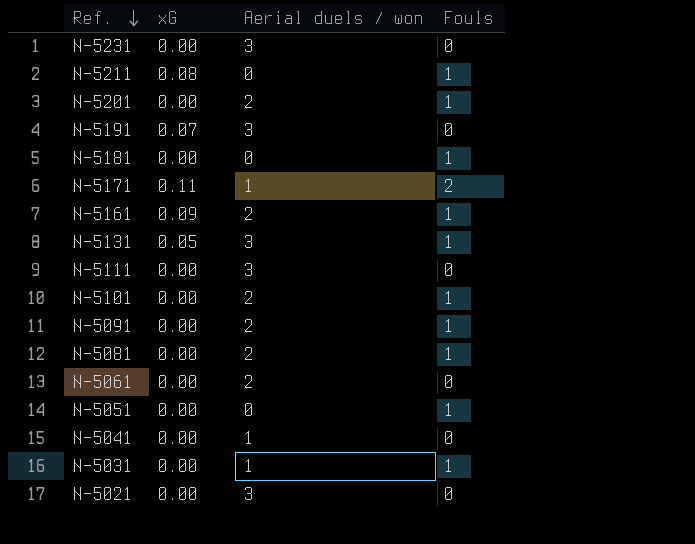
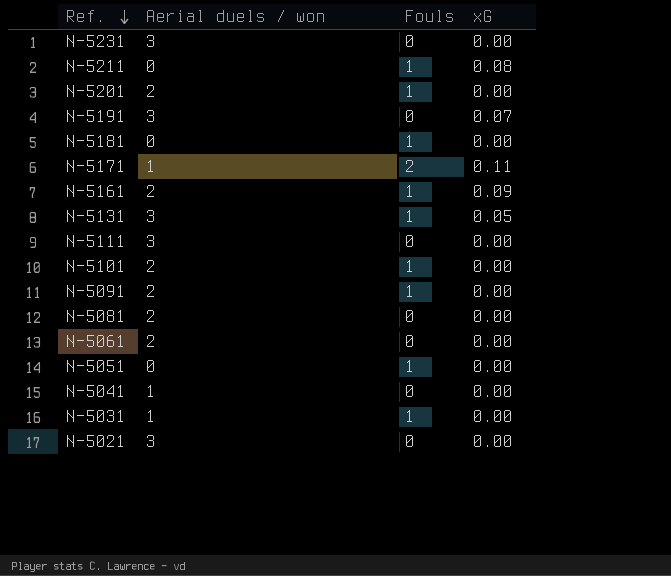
column xG | position: 2 -> 4
N-5081 | Fouls: 1 -> 0

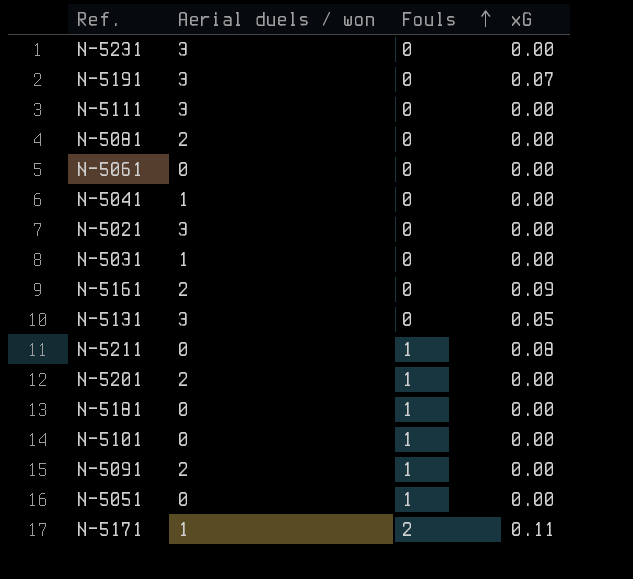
row order: Ref. descending -> Fouls ascending
N-5061 | Aerial duels / won: 2 -> 0
N-5031 | Fouls: 1 -> 0
N-5161 | Fouls: 1 -> 0
N-5131 | Fouls: 1 -> 0
N-5101 | Aerial duels / won: 2 -> 0

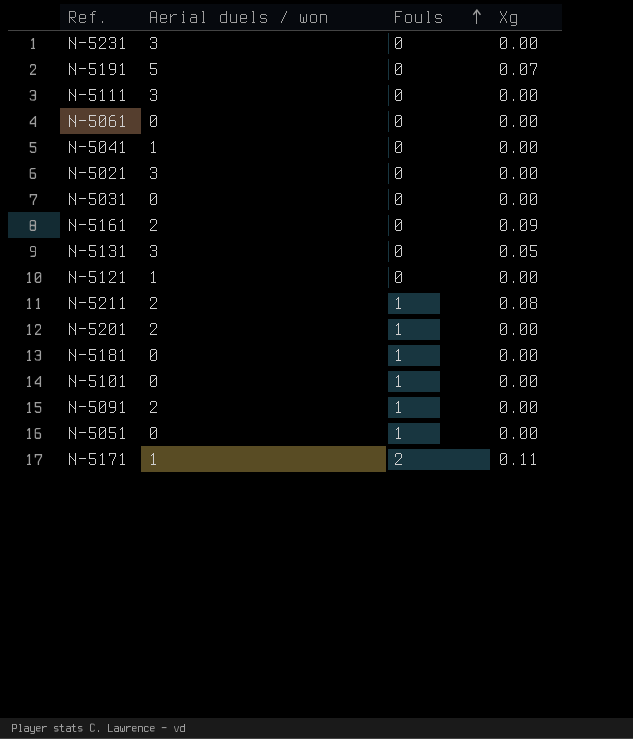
column name: xG -> Xg
row N-5081: 2 | 0 | 0.00 -> none
N-5191 | Aerial duels / won: 3 -> 5
N-5031 | Aerial duels / won: 1 -> 0
row N-5121: none -> 1 | 0 | 0.00
N-5211 | Aerial duels / won: 0 -> 2

